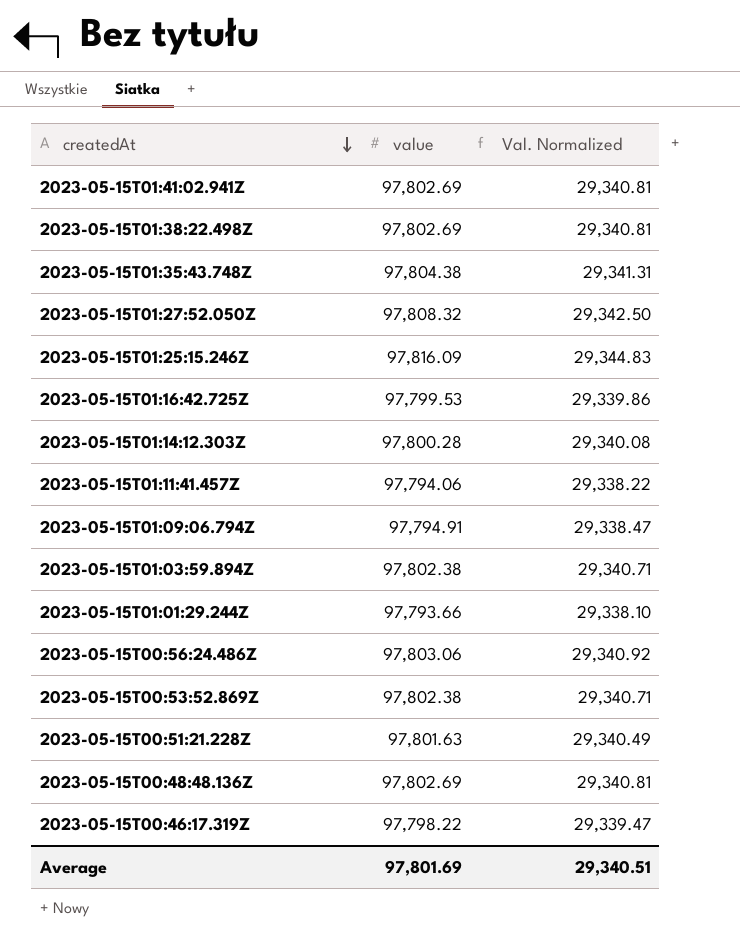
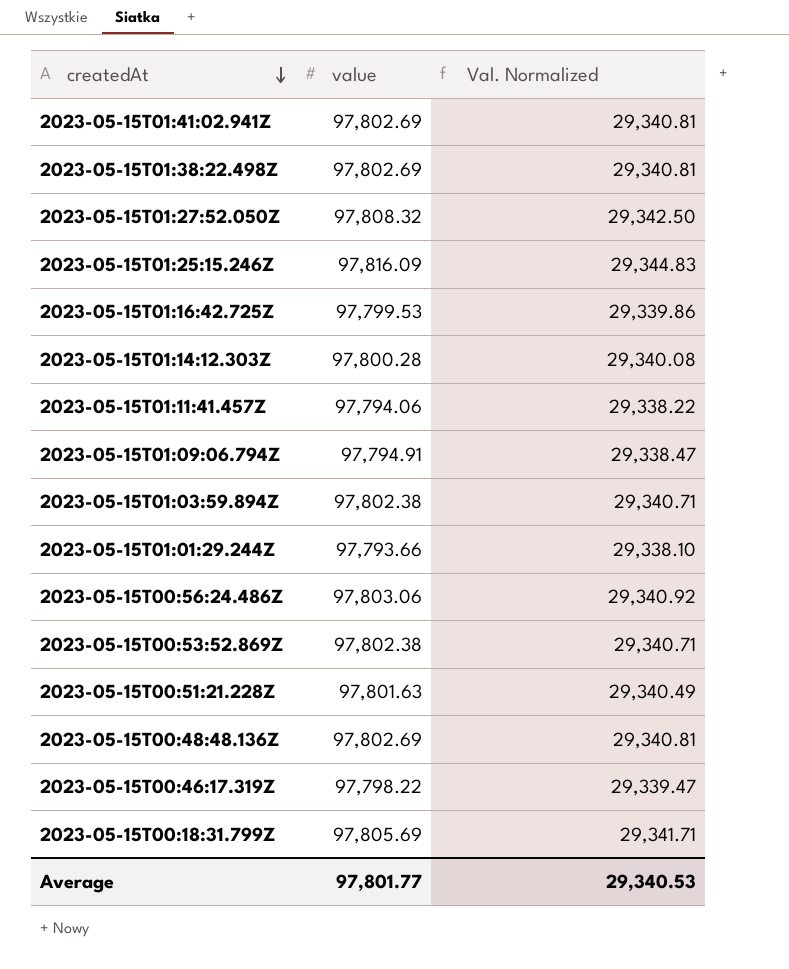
row 2023-05-15T01:35:43.748Z: 97,804.38 | 29,341.31 -> none
row 2023-05-15T00:18:31.799Z: none -> 97,805.69 | 29,341.71
Average | value: 97,801.69 -> 97,801.77
Average | Val. Normalized: 29,340.51 -> 29,340.53

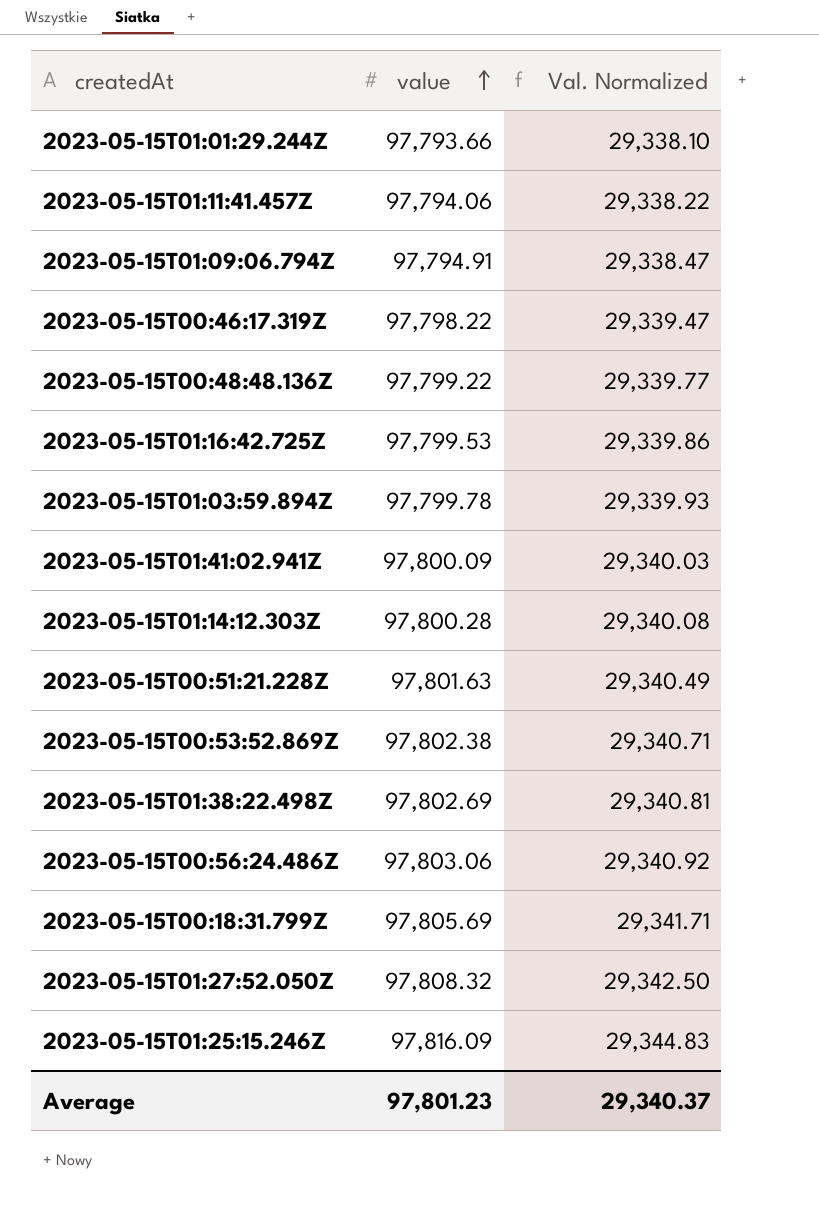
row order: createdAt descending -> value ascending
2023-05-15T00:48:48.136Z | value: 97,802.69 -> 97,799.22
2023-05-15T00:48:48.136Z | Val. Normalized: 29,340.81 -> 29,339.77
2023-05-15T01:03:59.894Z | value: 97,802.38 -> 97,799.78
2023-05-15T01:03:59.894Z | Val. Normalized: 29,340.71 -> 29,339.93
2023-05-15T01:41:02.941Z | value: 97,802.69 -> 97,800.09
2023-05-15T01:41:02.941Z | Val. Normalized: 29,340.81 -> 29,340.03
Average | value: 97,801.77 -> 97,801.23
Average | Val. Normalized: 29,340.53 -> 29,340.37

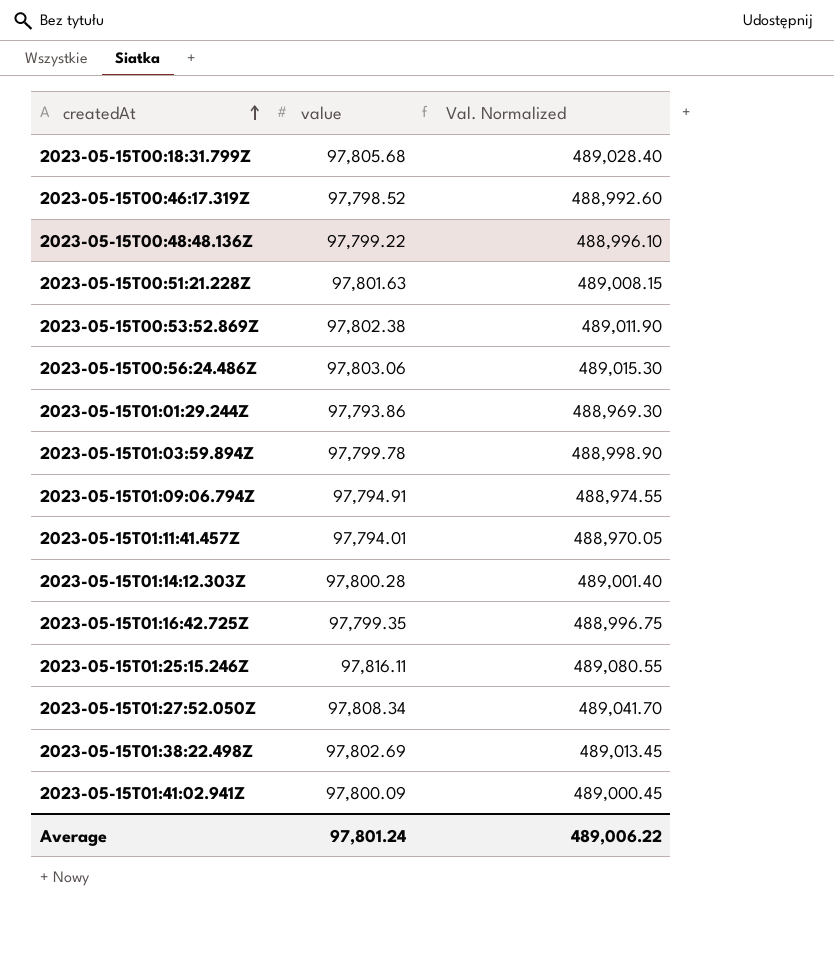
row order: value ascending -> createdAt ascending
column Val. Normalized | formula: [value] * 0.3 -> [value] * 5
2023-05-15T00:18:31.799Z | value: 97,805.69 -> 97,805.68
2023-05-15T00:46:17.319Z | value: 97,798.22 -> 97,798.52
2023-05-15T01:01:29.244Z | value: 97,793.66 -> 97,793.86
2023-05-15T01:11:41.457Z | value: 97,794.06 -> 97,794.01
2023-05-15T01:16:42.725Z | value: 97,799.53 -> 97,799.35
2023-05-15T01:25:15.246Z | value: 97,816.09 -> 97,816.11
2023-05-15T01:27:52.050Z | value: 97,808.32 -> 97,808.34
Average | value: 97,801.23 -> 97,801.24
Average | Val. Normalized: 29,340.37 -> 489,006.22

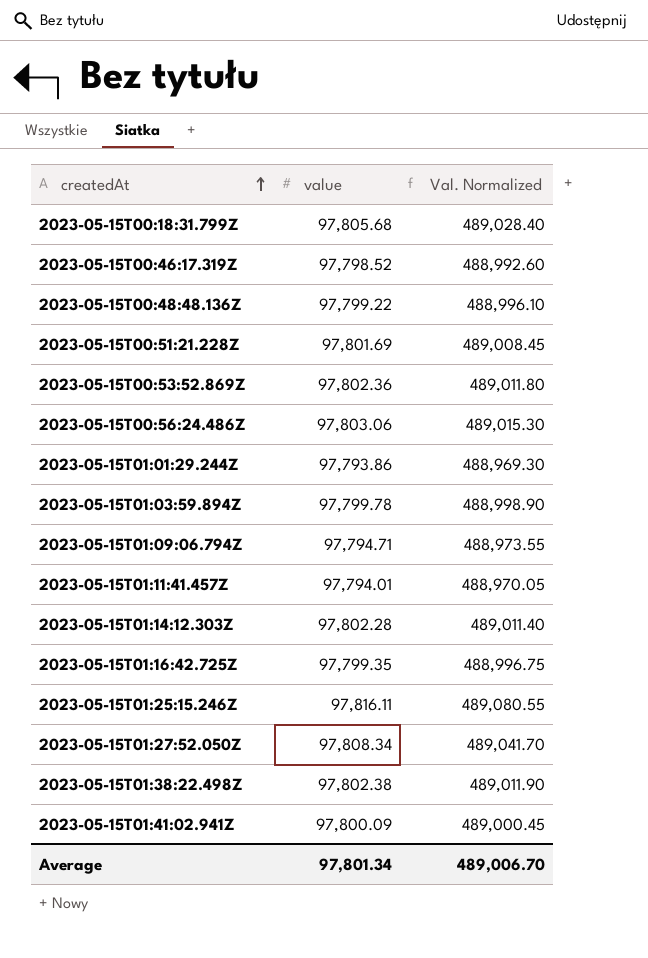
2023-05-15T00:51:21.228Z | value: 97,801.63 -> 97,801.69
2023-05-15T00:51:21.228Z | Val. Normalized: 489,008.15 -> 489,008.45
2023-05-15T00:53:52.869Z | value: 97,802.38 -> 97,802.36
2023-05-15T00:53:52.869Z | Val. Normalized: 489,011.90 -> 489,011.80
2023-05-15T01:09:06.794Z | value: 97,794.91 -> 97,794.71
2023-05-15T01:09:06.794Z | Val. Normalized: 488,974.55 -> 488,973.55
2023-05-15T01:14:12.303Z | value: 97,800.28 -> 97,802.28
2023-05-15T01:14:12.303Z | Val. Normalized: 489,001.40 -> 489,011.40
2023-05-15T01:38:22.498Z | value: 97,802.69 -> 97,802.38
2023-05-15T01:38:22.498Z | Val. Normalized: 489,013.45 -> 489,011.90
Average | value: 97,801.24 -> 97,801.34
Average | Val. Normalized: 489,006.22 -> 489,006.70

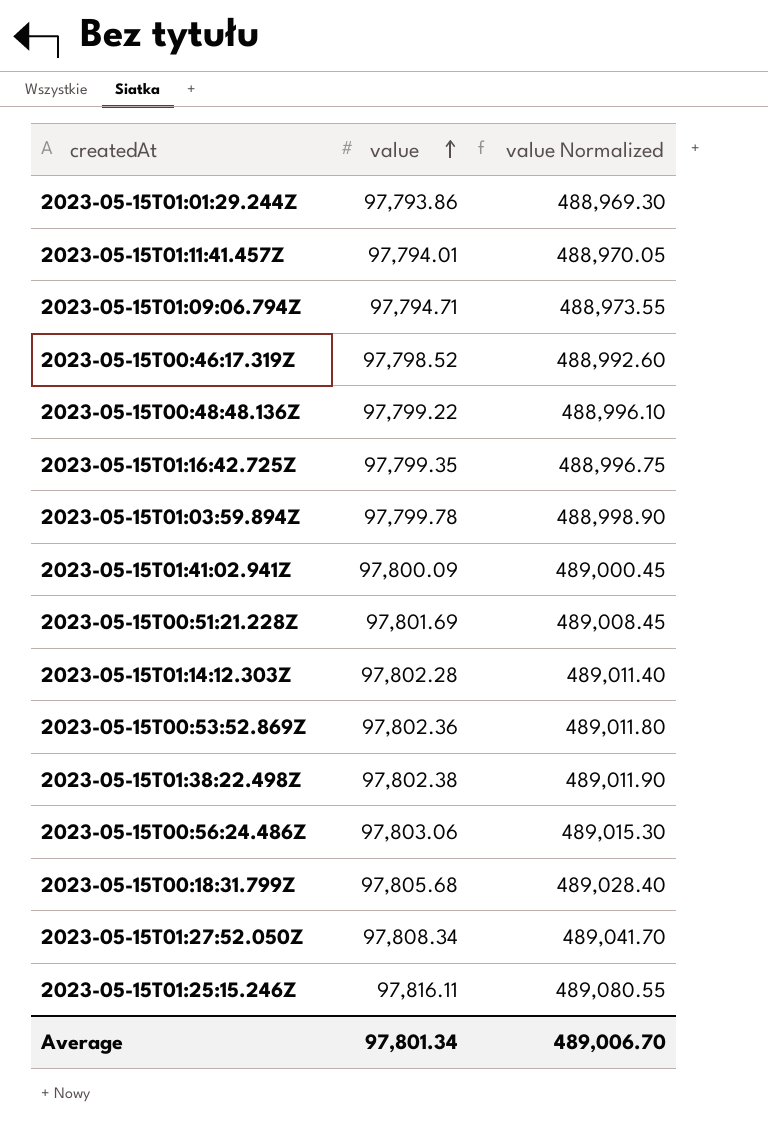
row order: createdAt ascending -> value ascending
column name: Val. Normalized -> value Normalized

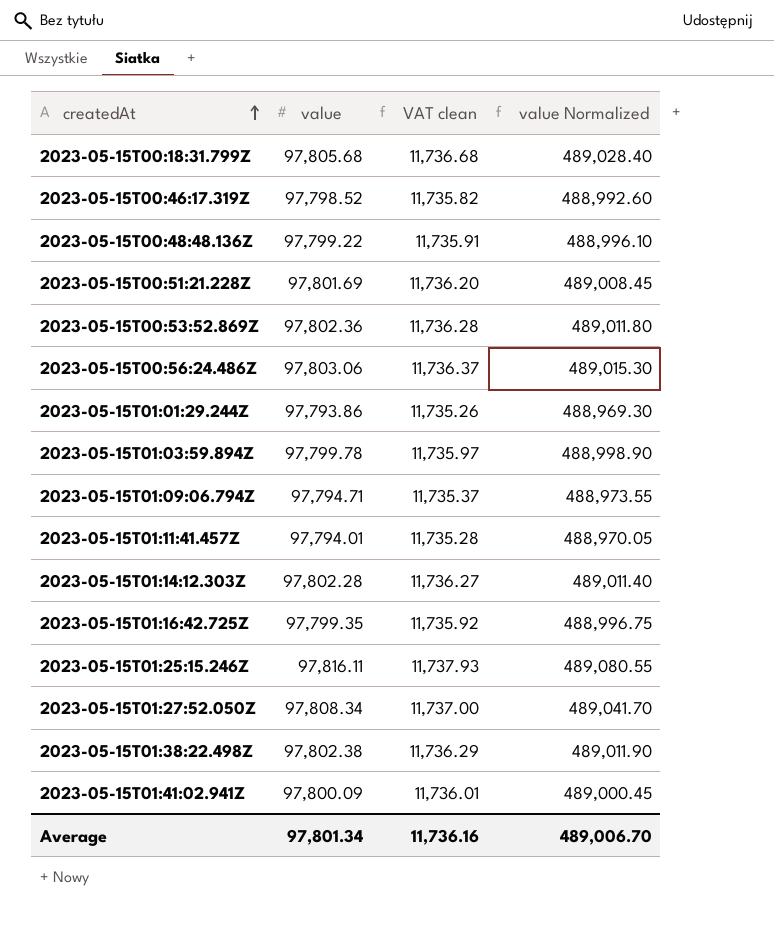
row order: value ascending -> createdAt ascending
column VAT clean | formula: none -> [value] * 0.12

